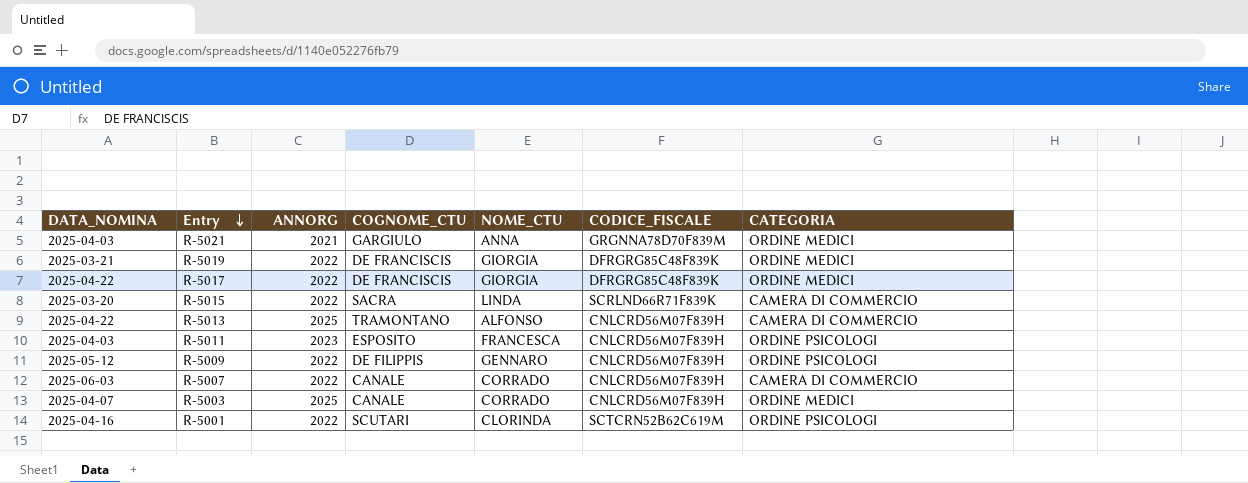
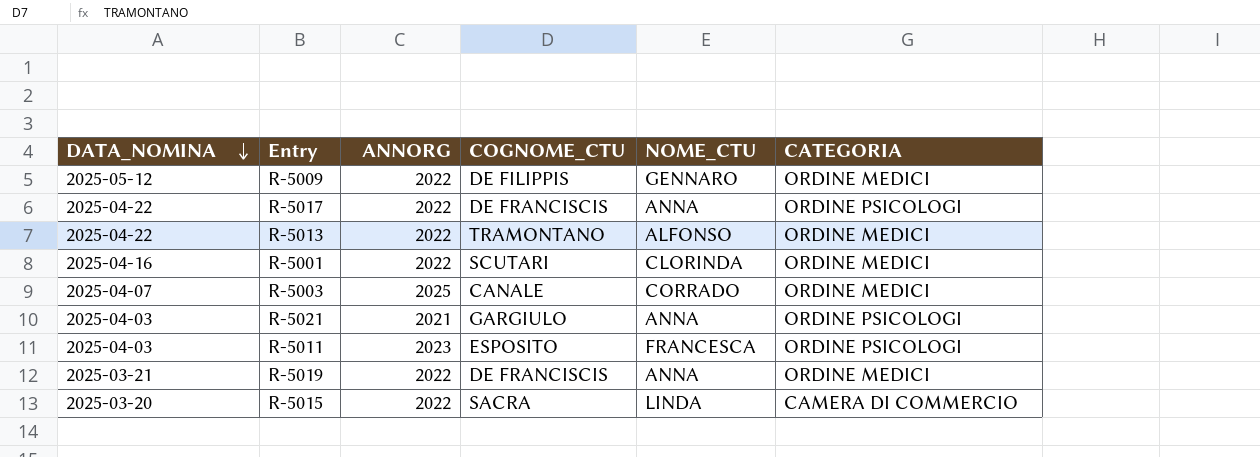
row order: Entry descending -> DATA_NOMINA descending
column CODICE_FISCALE | position: 6 -> none
row R-5007: 2025-06-03 | 2022 | CANALE | CORRADO | CNLCRD56M07F839H | CAMERA DI COMMERCIO -> none
R-5009 | CATEGORIA: ORDINE PSICOLOGI -> ORDINE MEDICI
R-5017 | NOME_CTU: GIORGIA -> ANNA
R-5017 | CATEGORIA: ORDINE MEDICI -> ORDINE PSICOLOGI
R-5013 | ANNORG: 2025 -> 2022
R-5013 | CATEGORIA: CAMERA DI COMMERCIO -> ORDINE MEDICI
R-5001 | CATEGORIA: ORDINE PSICOLOGI -> ORDINE MEDICI
R-5021 | CATEGORIA: ORDINE MEDICI -> ORDINE PSICOLOGI
R-5019 | NOME_CTU: GIORGIA -> ANNA

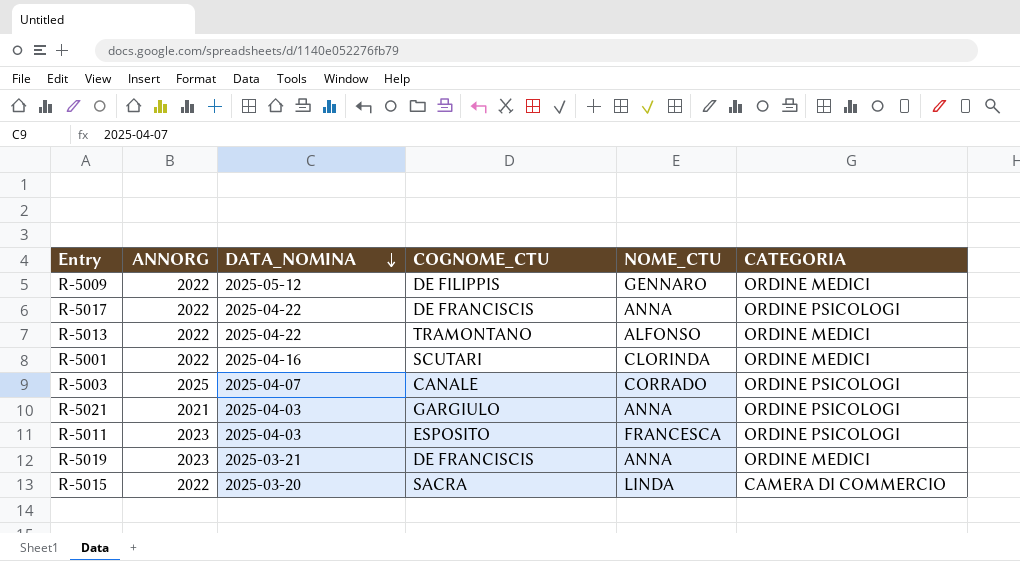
column DATA_NOMINA | position: 1 -> 3
R-5003 | CATEGORIA: ORDINE MEDICI -> ORDINE PSICOLOGI
R-5019 | ANNORG: 2022 -> 2023

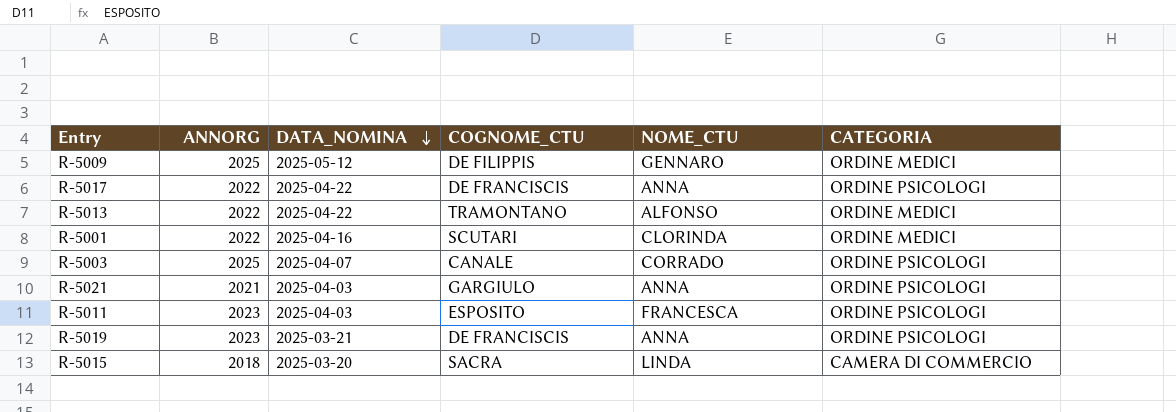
R-5009 | ANNORG: 2022 -> 2025
R-5019 | CATEGORIA: ORDINE MEDICI -> ORDINE PSICOLOGI
R-5015 | ANNORG: 2022 -> 2018

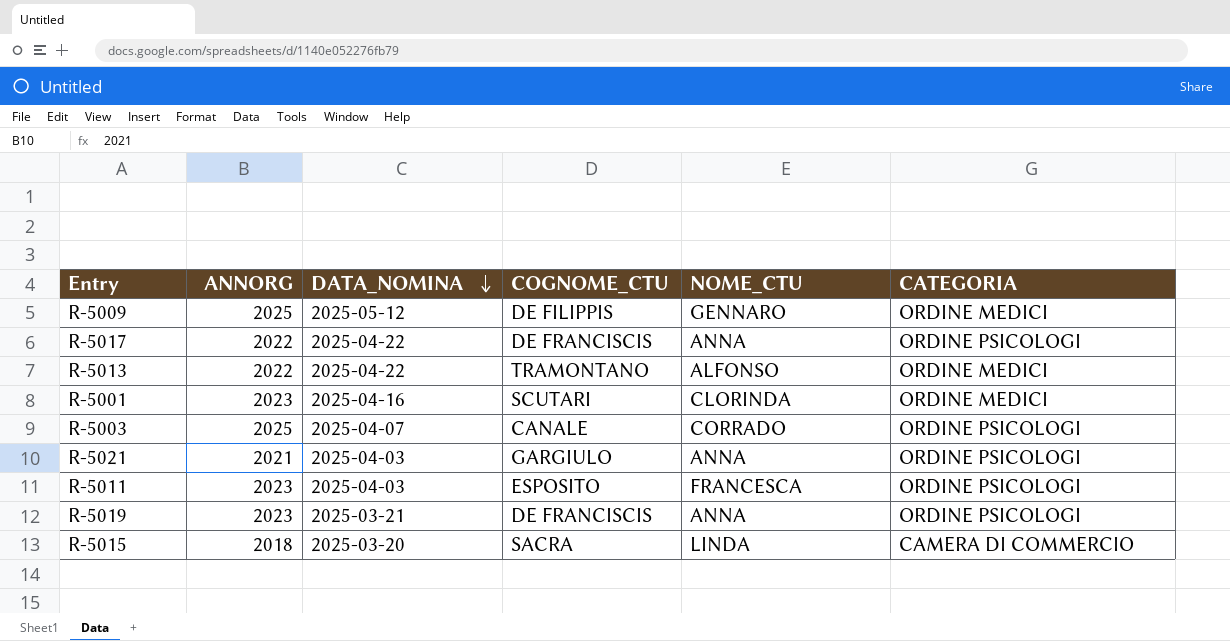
R-5001 | ANNORG: 2022 -> 2023

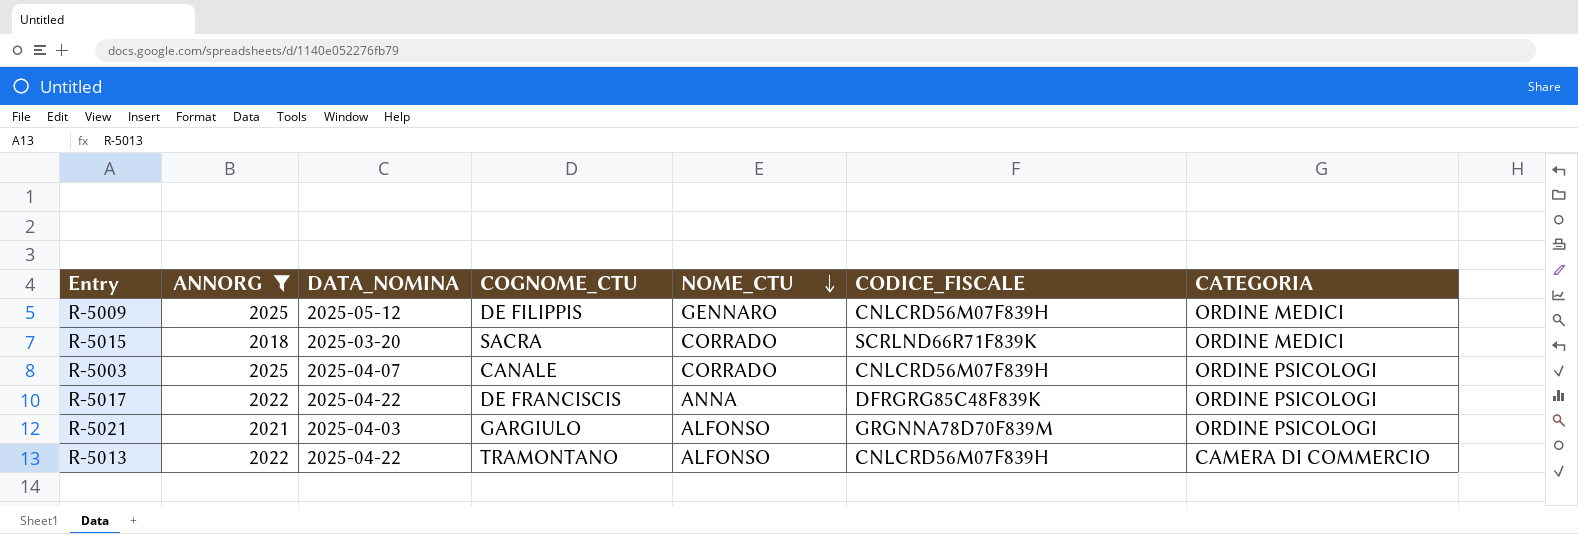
filter: none -> ANNORG != 2023
row order: DATA_NOMINA descending -> NOME_CTU descending
column CODICE_FISCALE | position: none -> 6
R-5015 | NOME_CTU: LINDA -> CORRADO
R-5015 | CATEGORIA: CAMERA DI COMMERCIO -> ORDINE MEDICI
R-5021 | NOME_CTU: ANNA -> ALFONSO
R-5013 | CATEGORIA: ORDINE MEDICI -> CAMERA DI COMMERCIO

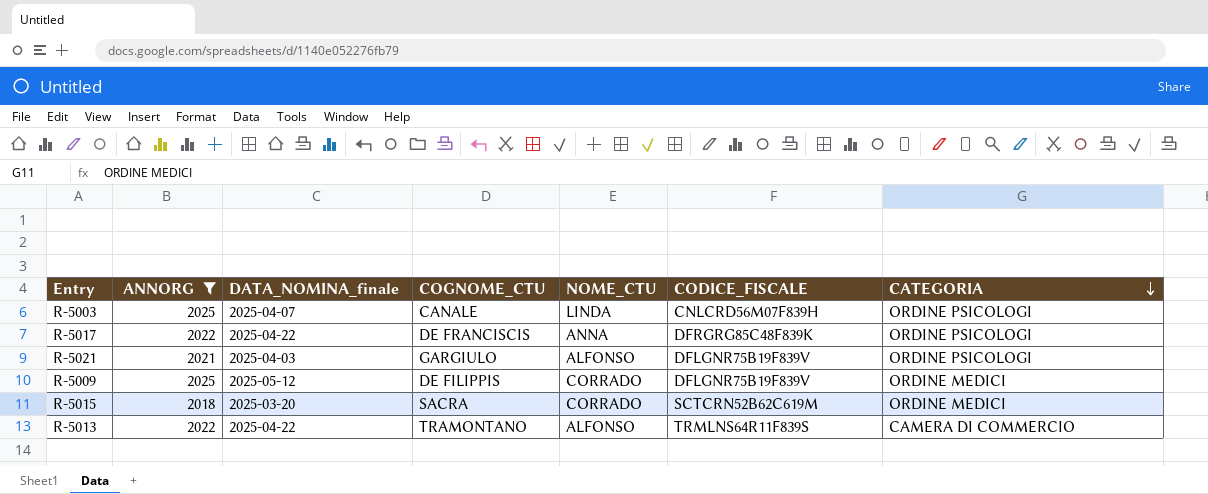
row order: NOME_CTU descending -> CATEGORIA descending
column name: DATA_NOMINA -> DATA_NOMINA_finale
R-5003 | NOME_CTU: CORRADO -> LINDA
R-5021 | CODICE_FISCALE: GRGNNA78D70F839M -> DFLGNR75B19F839V
R-5009 | NOME_CTU: GENNARO -> CORRADO
R-5009 | CODICE_FISCALE: CNLCRD56M07F839H -> DFLGNR75B19F839V
R-5015 | CODICE_FISCALE: SCRLND66R71F839K -> SCTCRN52B62C619M
R-5013 | CODICE_FISCALE: CNLCRD56M07F839H -> TRMLNS64R11F839S

